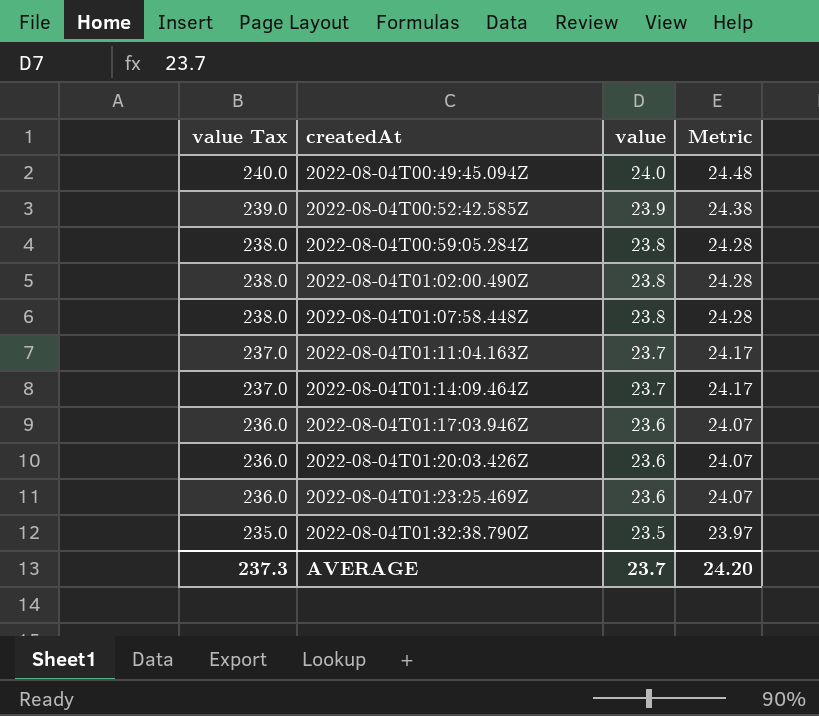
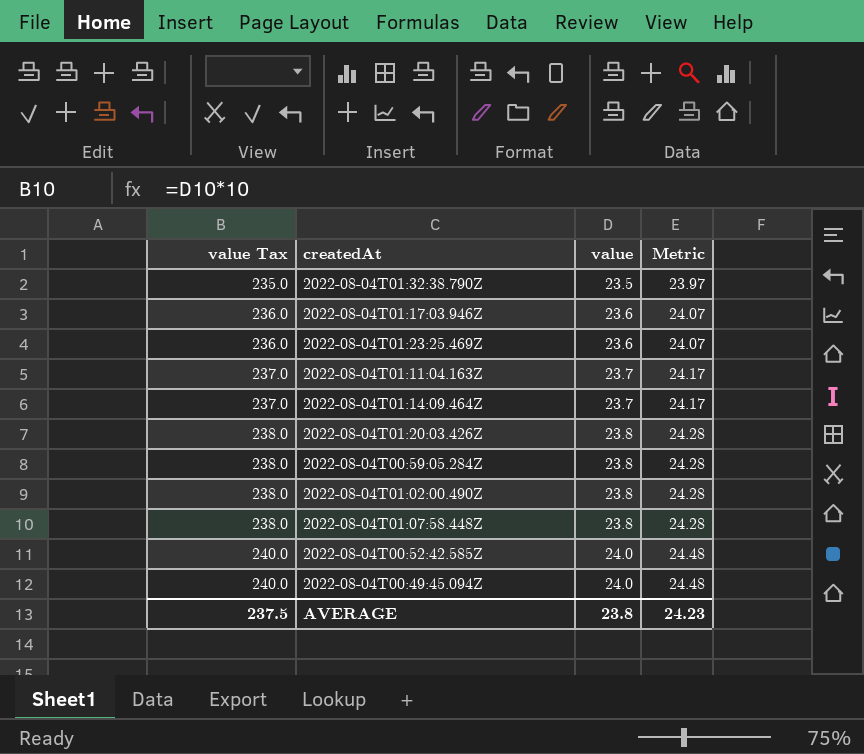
row order: value Tax descending -> value Tax ascending
2022-08-04T01:20:03.426Z | value Tax: 236.0 -> 238.0
2022-08-04T01:20:03.426Z | value: 23.6 -> 23.8
2022-08-04T01:20:03.426Z | Metric: 24.07 -> 24.28
2022-08-04T00:52:42.585Z | value Tax: 239.0 -> 240.0
2022-08-04T00:52:42.585Z | value: 23.9 -> 24.0
2022-08-04T00:52:42.585Z | Metric: 24.38 -> 24.48
AVERAGE | value Tax: 237.3 -> 237.5
AVERAGE | value: 23.7 -> 23.8
AVERAGE | Metric: 24.20 -> 24.23

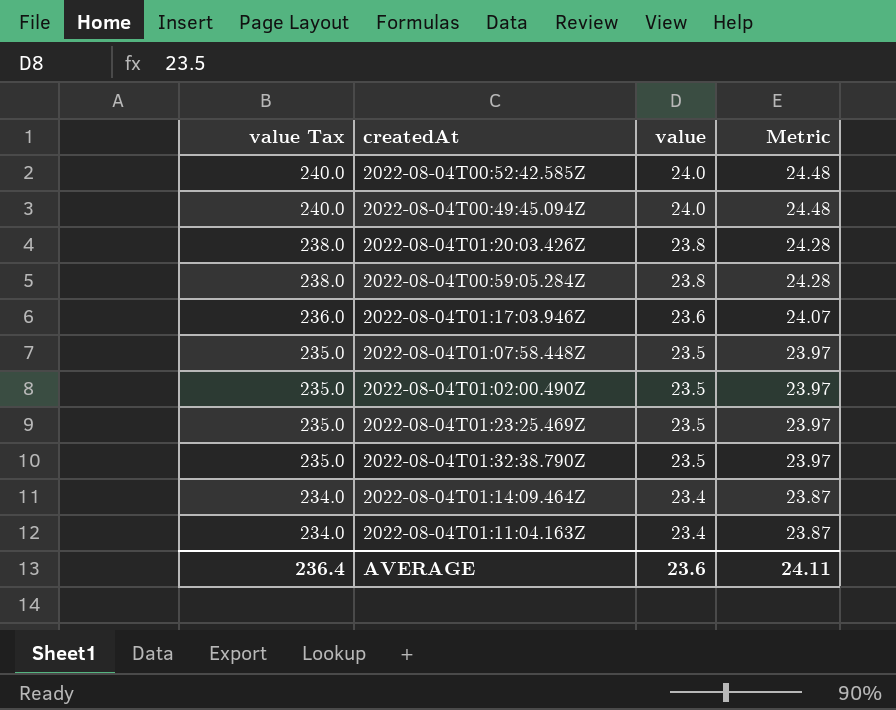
row order: value Tax ascending -> value Tax descending
2022-08-04T01:07:58.448Z | value Tax: 238.0 -> 235.0
2022-08-04T01:07:58.448Z | value: 23.8 -> 23.5
2022-08-04T01:07:58.448Z | Metric: 24.28 -> 23.97
2022-08-04T01:02:00.490Z | value Tax: 238.0 -> 235.0
2022-08-04T01:02:00.490Z | value: 23.8 -> 23.5
2022-08-04T01:02:00.490Z | Metric: 24.28 -> 23.97
2022-08-04T01:23:25.469Z | value Tax: 236.0 -> 235.0
2022-08-04T01:23:25.469Z | value: 23.6 -> 23.5
2022-08-04T01:23:25.469Z | Metric: 24.07 -> 23.97
2022-08-04T01:14:09.464Z | value Tax: 237.0 -> 234.0
2022-08-04T01:14:09.464Z | value: 23.7 -> 23.4
2022-08-04T01:14:09.464Z | Metric: 24.17 -> 23.87
2022-08-04T01:11:04.163Z | value Tax: 237.0 -> 234.0
2022-08-04T01:11:04.163Z | value: 23.7 -> 23.4
2022-08-04T01:11:04.163Z | Metric: 24.17 -> 23.87
AVERAGE | value Tax: 237.5 -> 236.4
AVERAGE | value: 23.8 -> 23.6
AVERAGE | Metric: 24.23 -> 24.11

